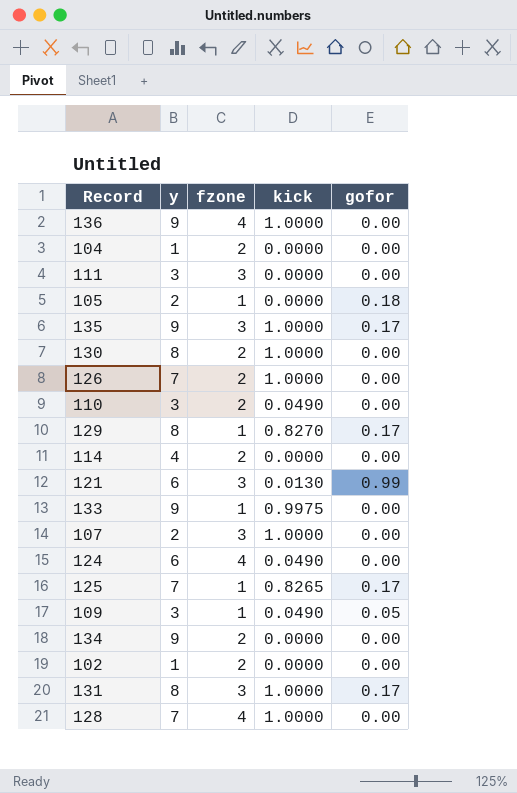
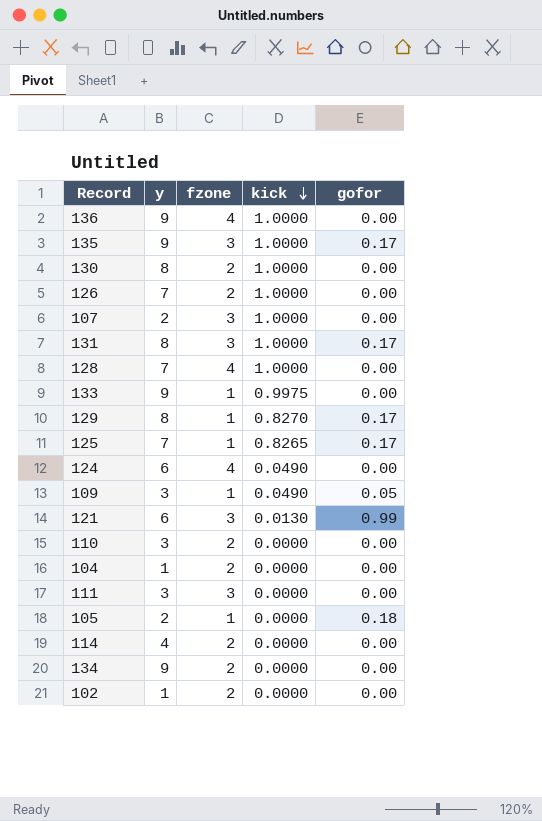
row order: none -> kick descending
110 | kick: 0.0490 -> 0.0000

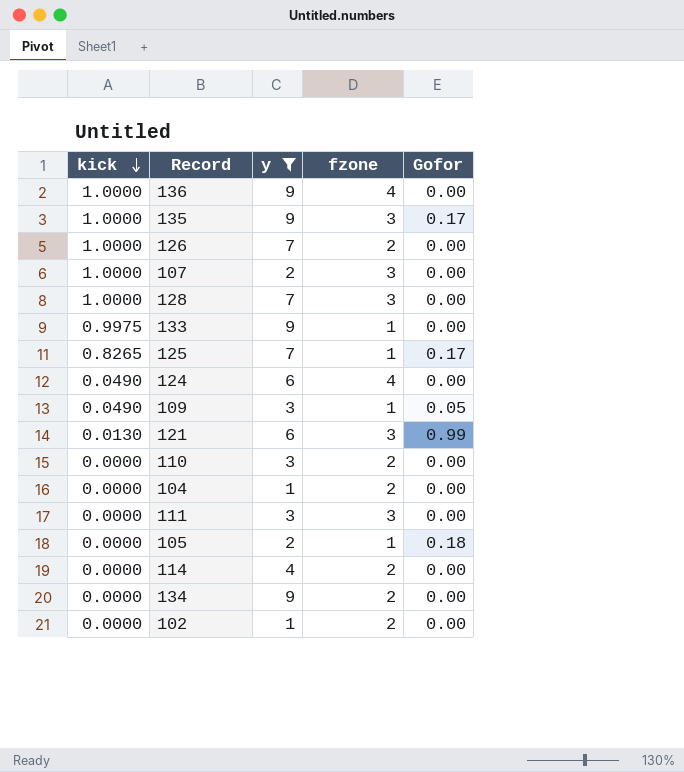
filter: none -> y != 8
column kick | position: 4 -> 1
column name: gofor -> Gofor
128 | fzone: 4 -> 3

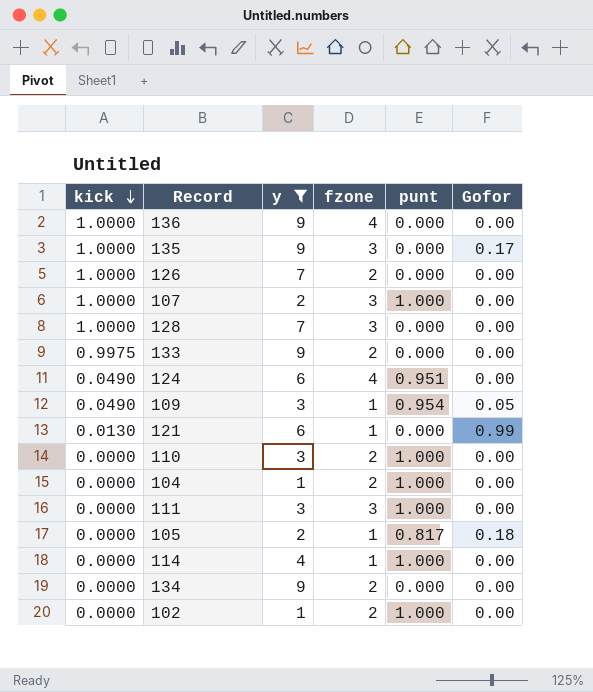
column punt | position: none -> 5
row 125: 0.8265 | 7 | 1 | 0.17 -> none
133 | fzone: 1 -> 2
121 | fzone: 3 -> 1
114 | fzone: 2 -> 1

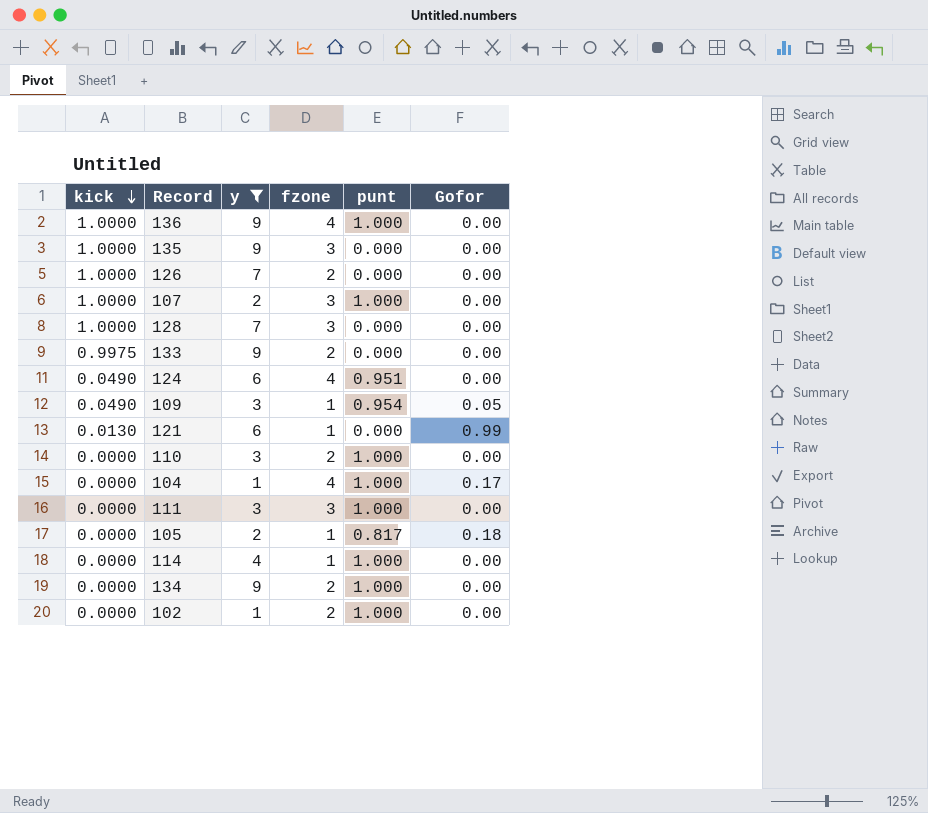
136 | punt: 0.000 -> 1.000
135 | Gofor: 0.17 -> 0.00
104 | fzone: 2 -> 4
104 | Gofor: 0.00 -> 0.17
134 | punt: 0.000 -> 1.000

